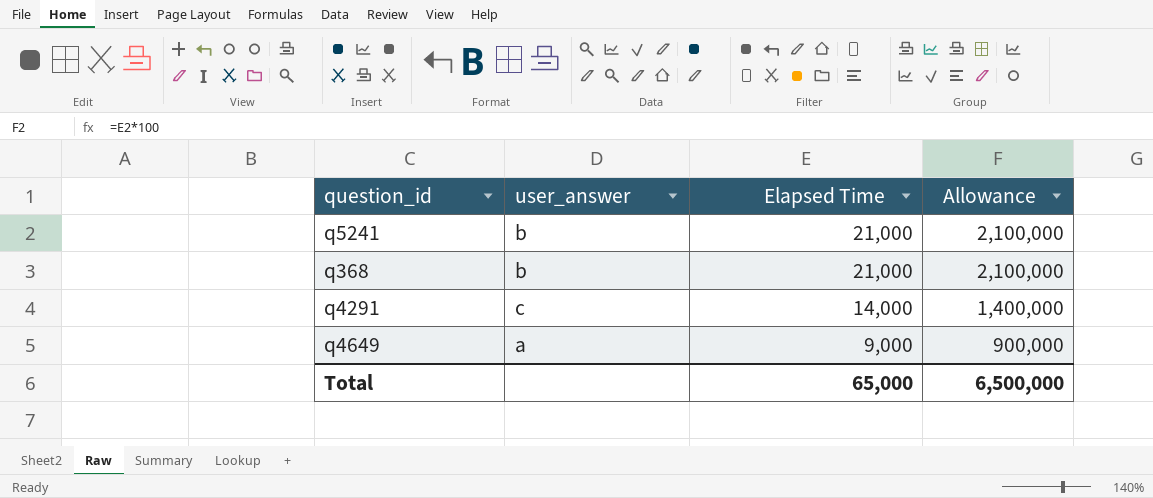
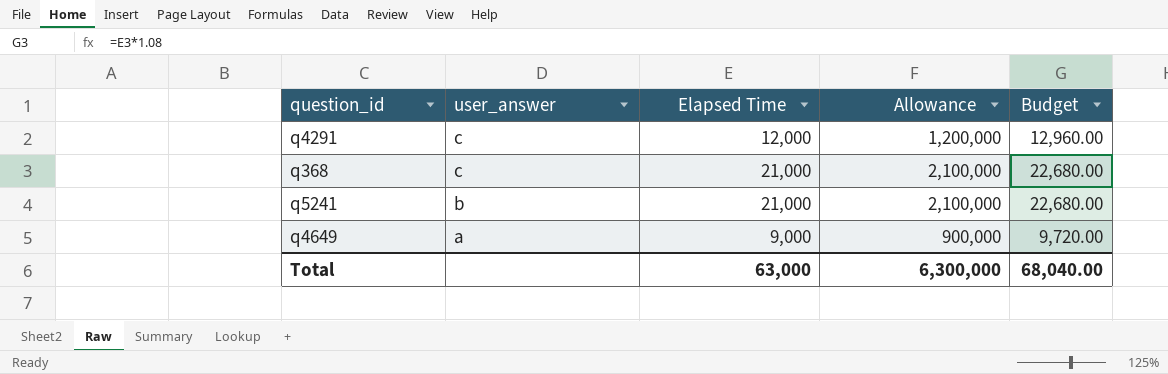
row order: Elapsed Time descending -> user_answer descending
column Budget | formula: none -> [Elapsed Time] * 1.08
q4291 | Elapsed Time: 14,000 -> 12,000
q4291 | Allowance: 1,400,000 -> 1,200,000
q368 | user_answer: b -> c
Total | Elapsed Time: 65,000 -> 63,000
Total | Allowance: 6,500,000 -> 6,300,000

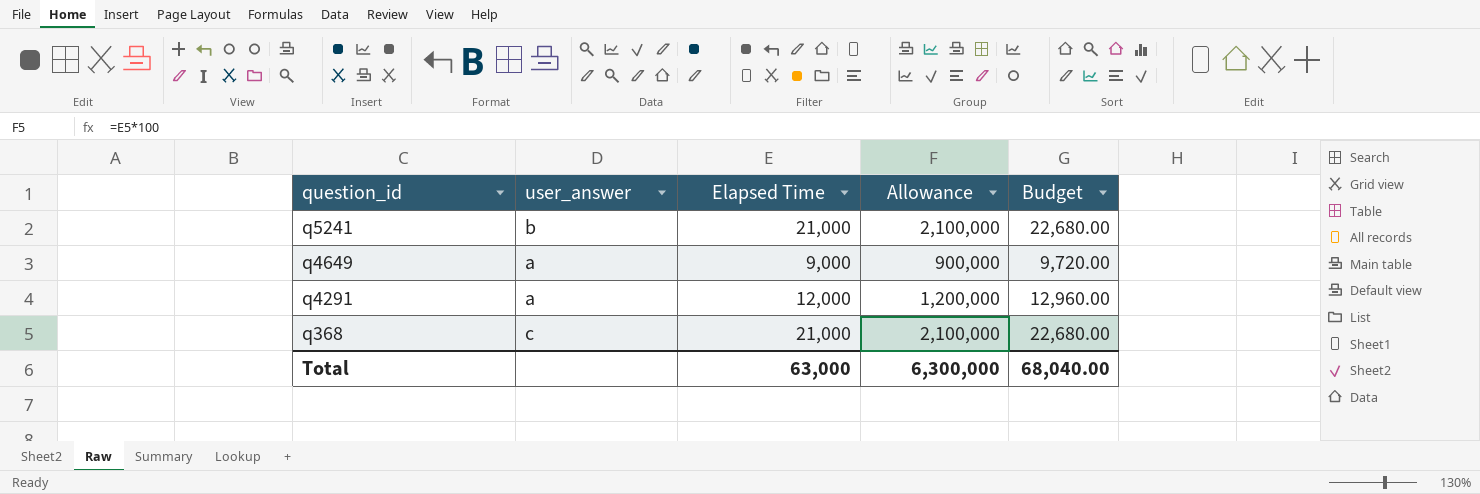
row order: user_answer descending -> question_id descending
q4291 | user_answer: c -> a

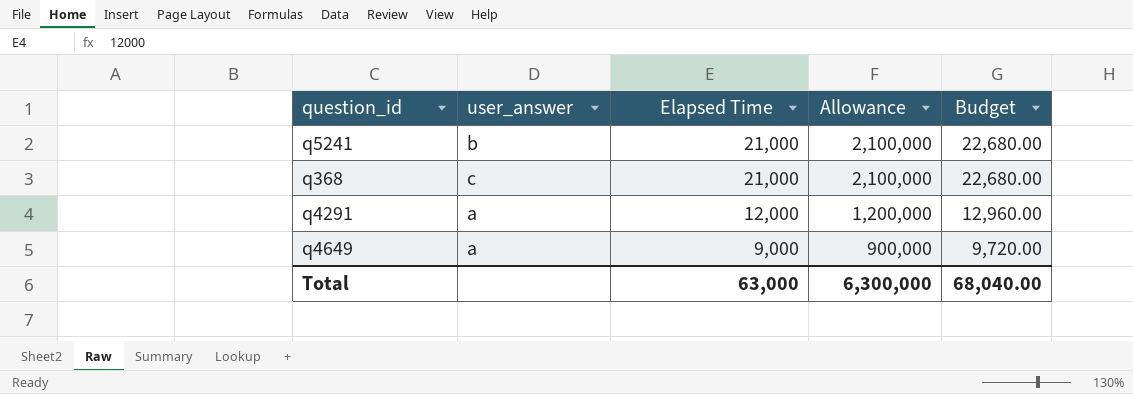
row order: question_id descending -> Elapsed Time descending

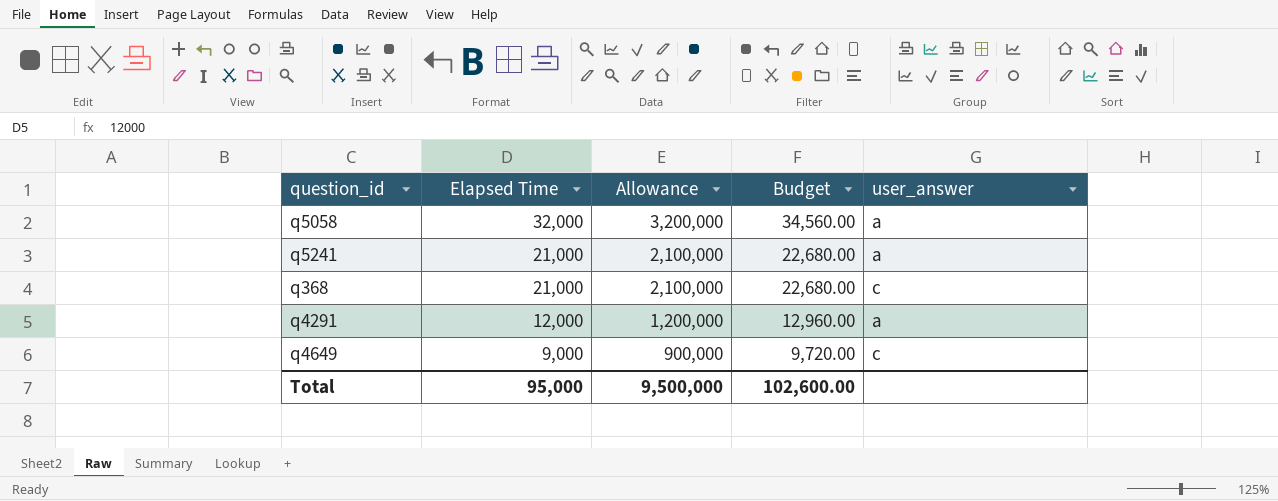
column user_answer | position: 2 -> 5
row q5058: none -> 32,000 | 3,200,000 | 34,560.00 | a
q5241 | user_answer: b -> a
q4649 | user_answer: a -> c
Total | Elapsed Time: 63,000 -> 95,000
Total | Allowance: 6,300,000 -> 9,500,000
Total | Budget: 68,040.00 -> 102,600.00

